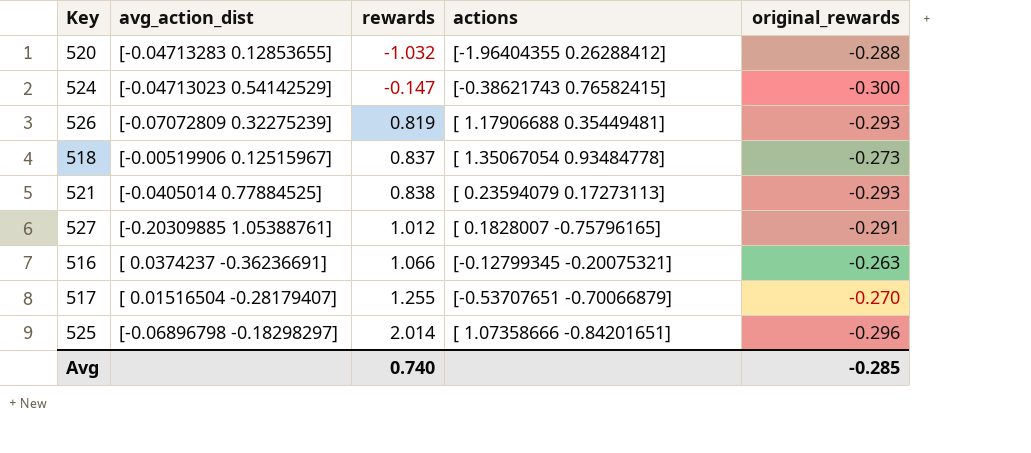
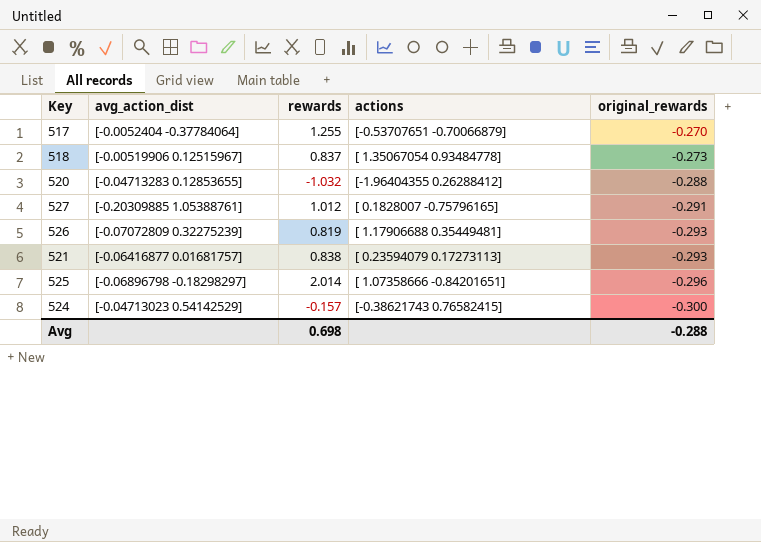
row order: rewards ascending -> original_rewards descending
row 516: [ 0.0374237 -0.36236691] | 1.066 | [-0.12799345 -0.20075321] | -0.263 -> none
517 | avg_action_dist: [ 0.01516504 -0.28179407] -> [-0.0052404 -0.37784064]
521 | avg_action_dist: [-0.0405014 0.77884525] -> [-0.06416877 0.01681757]
524 | rewards: -0.147 -> -0.157
Avg | rewards: 0.740 -> 0.698
Avg | original_rewards: -0.285 -> -0.288

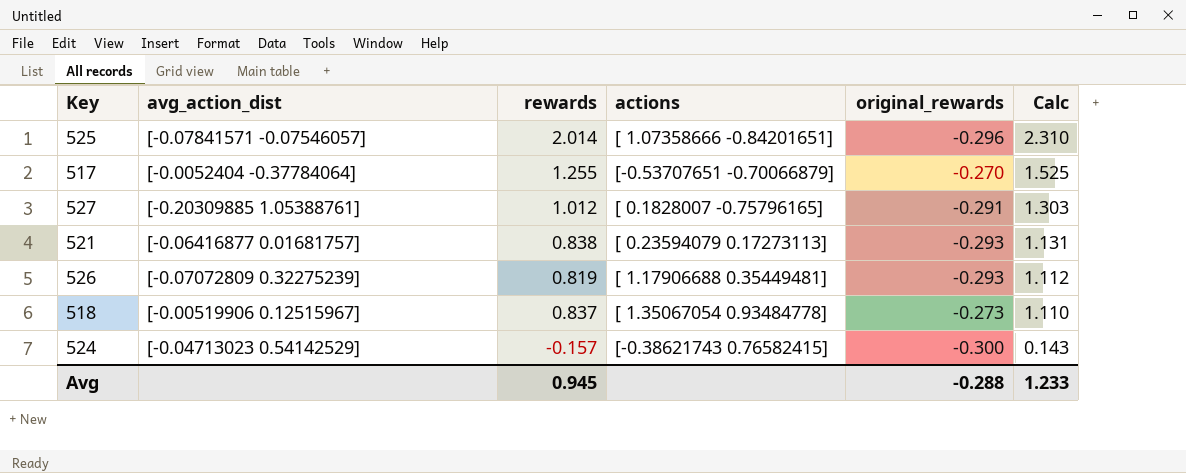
row order: original_rewards descending -> Calc descending
column Calc | formula: none -> [rewards] - [original_rewards]
row 520: [-0.04713283 0.12853655] | -1.032 | [-1.96404355 0.26288412] | -0.288 -> none
525 | avg_action_dist: [-0.06896798 -0.18298297] -> [-0.07841571 -0.07546057]
Avg | rewards: 0.698 -> 0.945

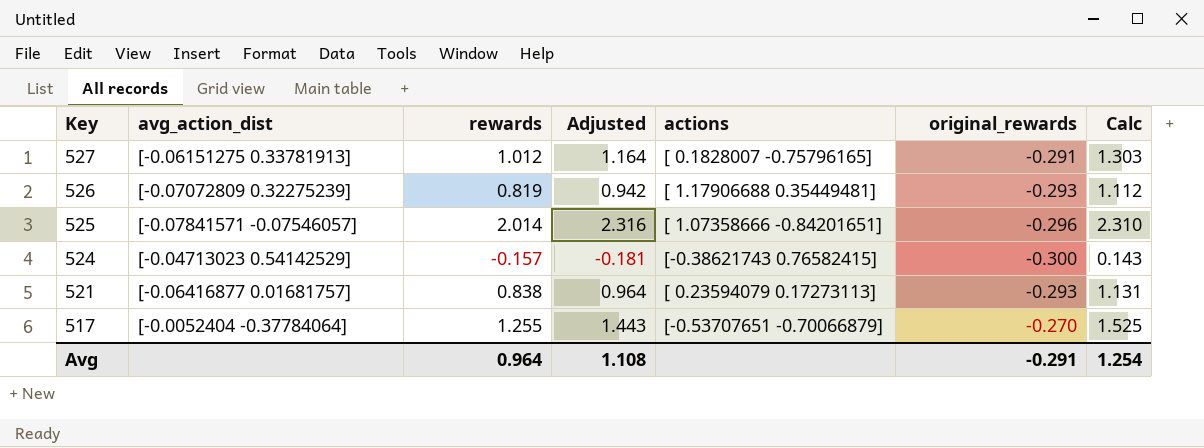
row order: Calc descending -> Key descending
column Adjusted | formula: none -> [rewards] * 1.15
row 518: [-0.00519906 0.12515967] | 0.837 | [ 1.35067054 0.93484778] | -0.273 | 1.110 -> none
527 | avg_action_dist: [-0.20309885 1.05388761] -> [-0.06151275 0.33781913]
Avg | rewards: 0.945 -> 0.964
Avg | original_rewards: -0.288 -> -0.291
Avg | Calc: 1.233 -> 1.254

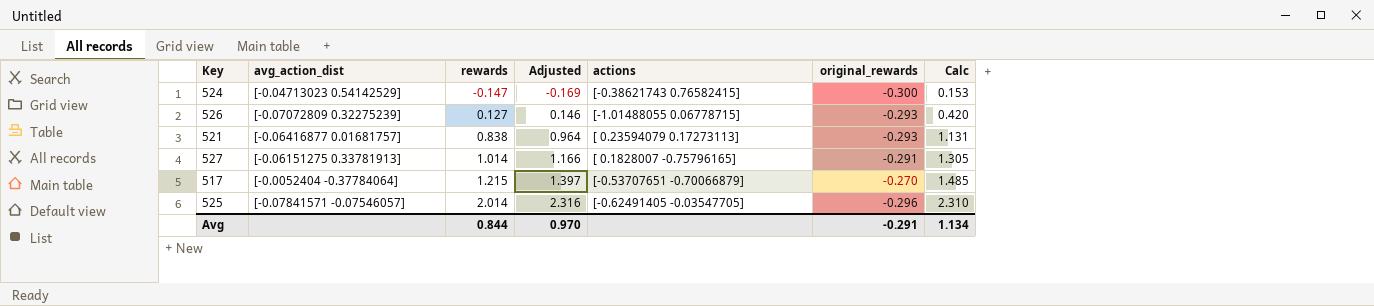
row order: Key descending -> rewards ascending
524 | rewards: -0.157 -> -0.147
524 | Adjusted: -0.181 -> -0.169
524 | Calc: 0.143 -> 0.153
526 | rewards: 0.819 -> 0.127
526 | Adjusted: 0.942 -> 0.146
526 | actions: [ 1.17906688 0.35449481] -> [-1.01488055 0.06778715]
526 | Calc: 1.112 -> 0.420
527 | rewards: 1.012 -> 1.014
527 | Adjusted: 1.164 -> 1.166
527 | Calc: 1.303 -> 1.305
517 | rewards: 1.255 -> 1.215
517 | Adjusted: 1.443 -> 1.397
517 | Calc: 1.525 -> 1.485
525 | actions: [ 1.07358666 -0.84201651] -> [-0.62491405 -0.03547705]
Avg | rewards: 0.964 -> 0.844
Avg | Adjusted: 1.108 -> 0.970
Avg | Calc: 1.254 -> 1.134

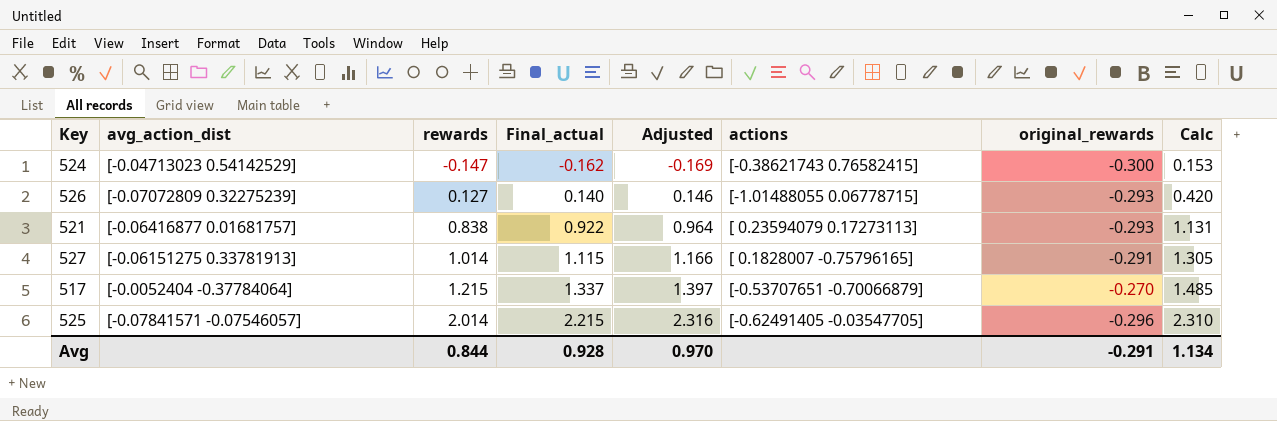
column Final_actual | formula: none -> [rewards] * 1.1

